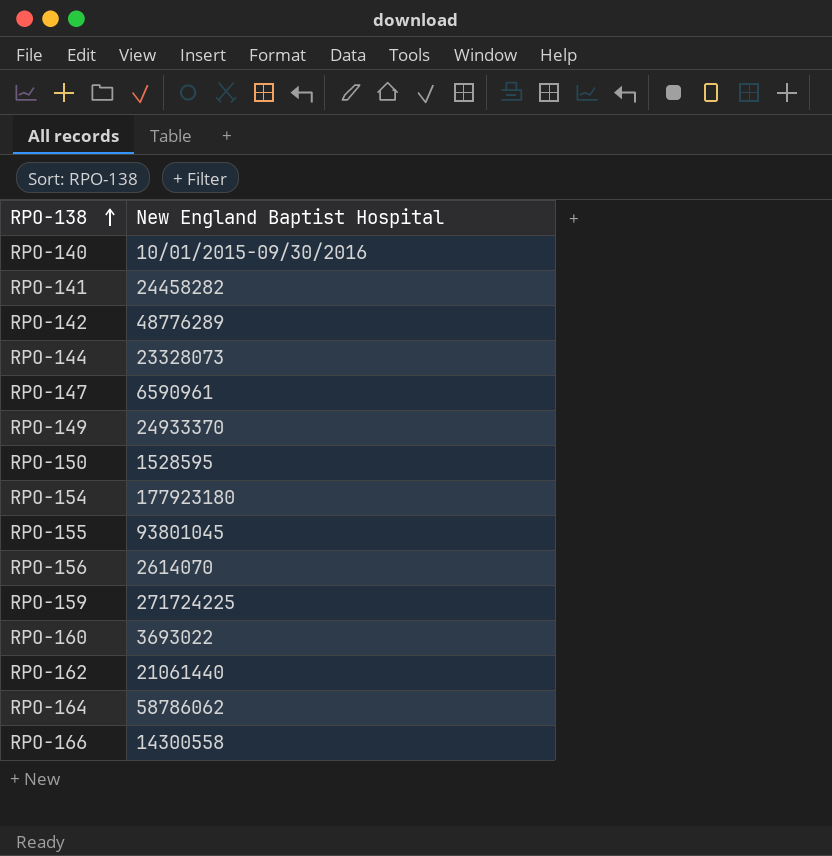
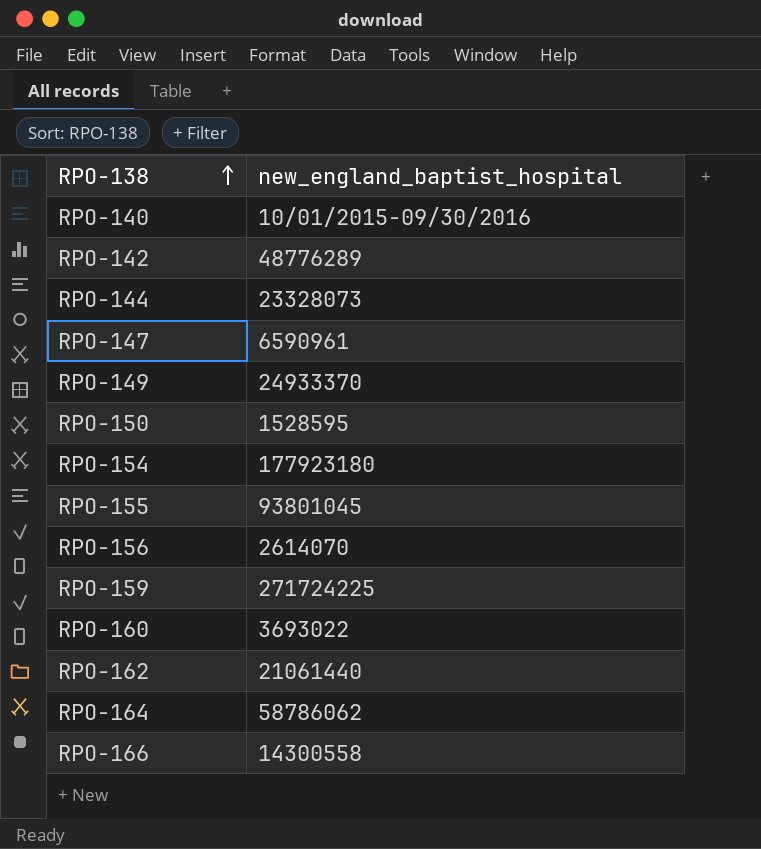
column name: New England Baptist Hospital -> new_england_baptist_hospital
row RPO-141: 24458282 -> none

